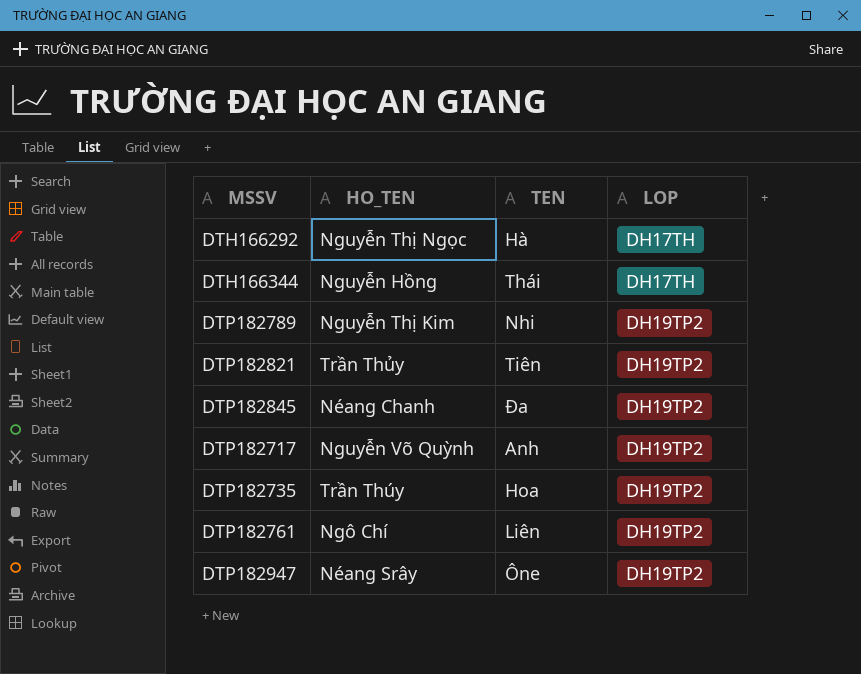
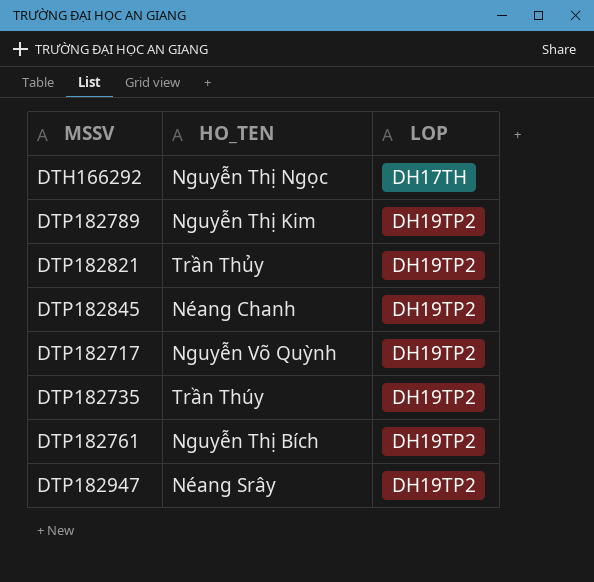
column TEN | position: 3 -> none
row DTH166344: Nguyễn Hồng | Thái | DH17TH -> none
DTP182761 | HO_TEN: Ngô Chí -> Nguyễn Thị Bích

